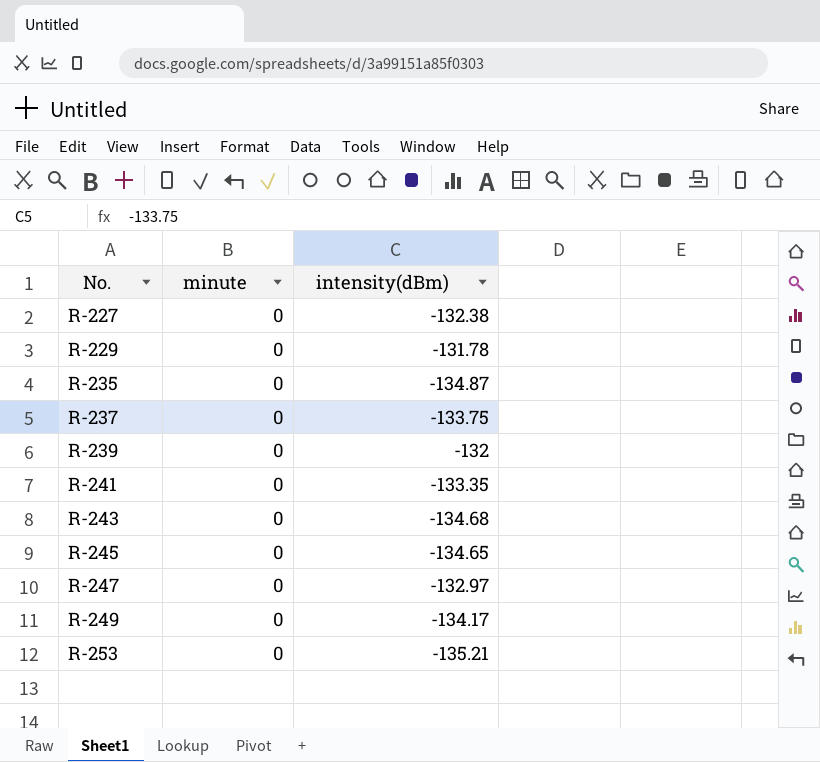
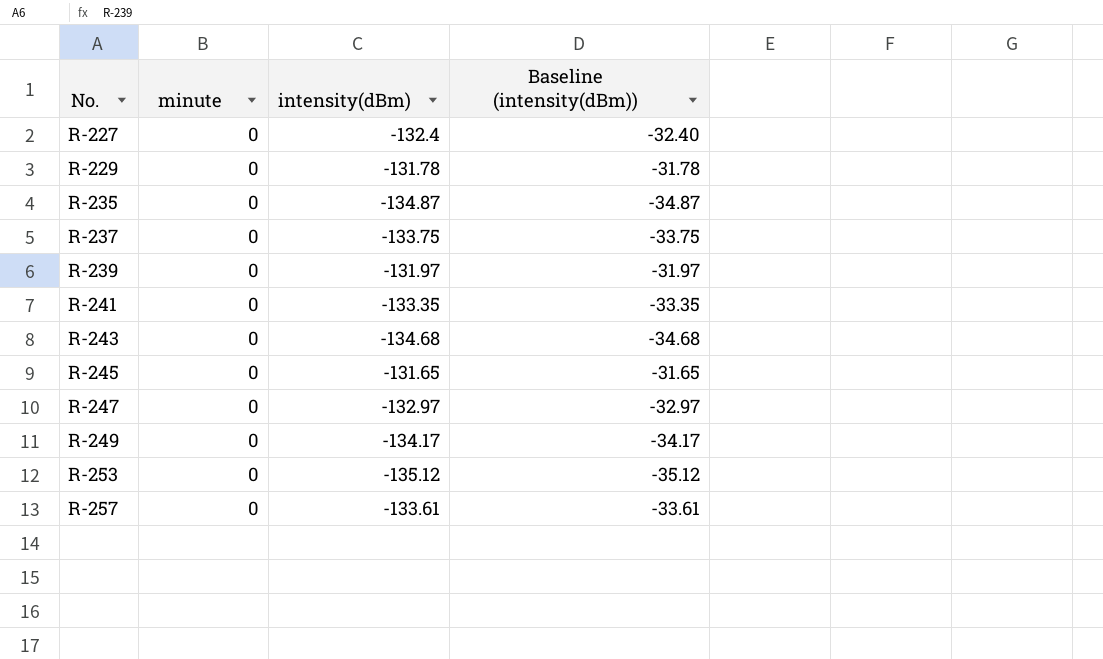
column Baseline (intensity(dBm)) | formula: none -> [intensity(dBm)] + 100
R-227 | intensity(dBm): -132.38 -> -132.4
R-239 | intensity(dBm): -132 -> -131.97
R-245 | intensity(dBm): -134.65 -> -131.65
R-253 | intensity(dBm): -135.21 -> -135.12
row R-257: none -> 0 | -133.61 | -33.61

